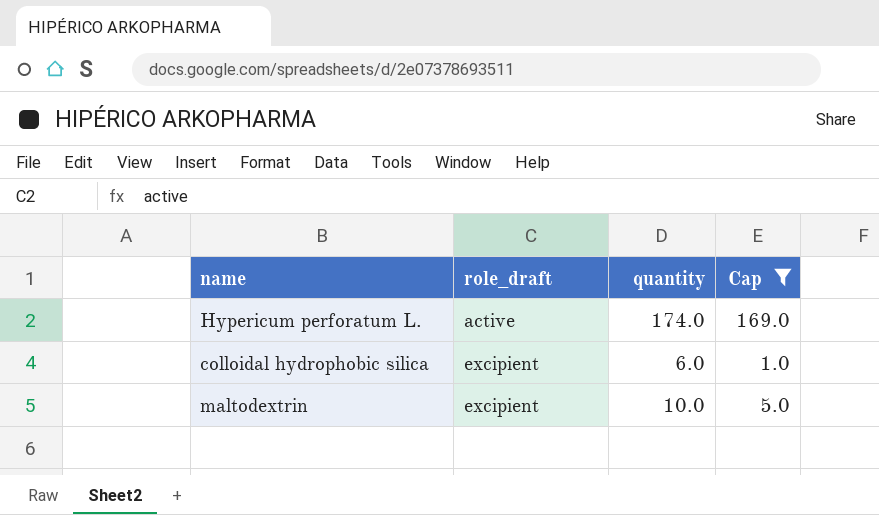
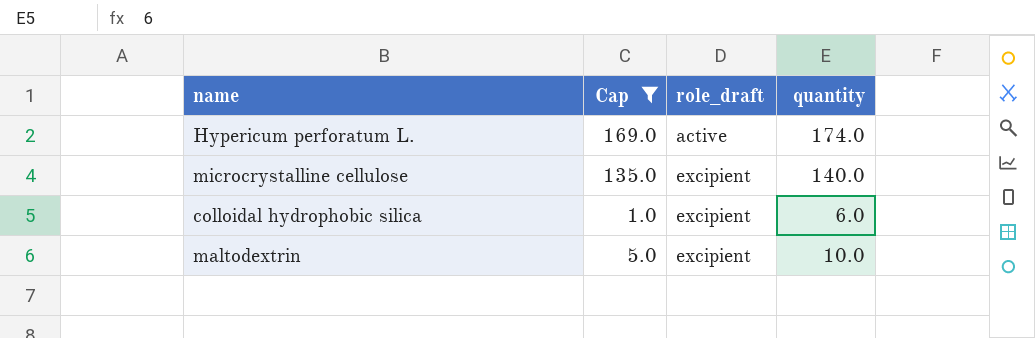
column Cap | position: 4 -> 2
row microcrystalline cellulose: none -> 135.0 | excipient | 140.0

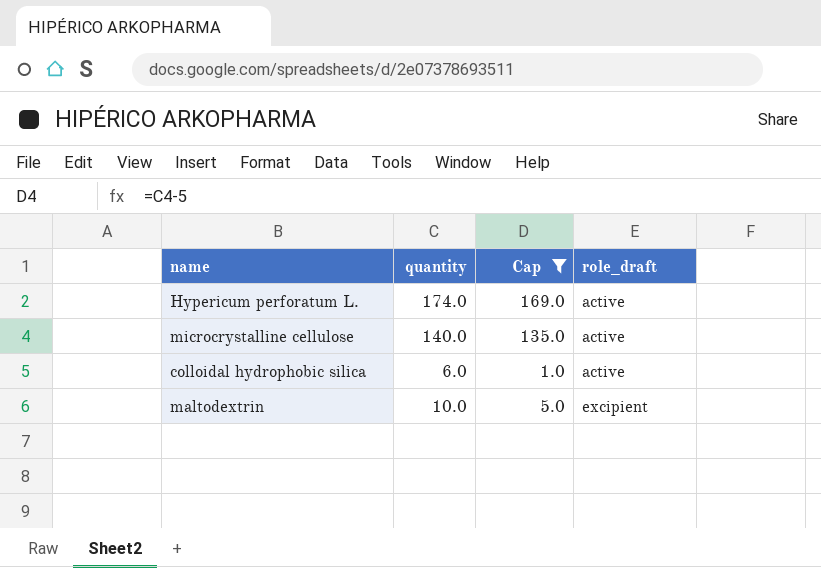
column quantity | position: 4 -> 2
microcrystalline cellulose | role_draft: excipient -> active
colloidal hydrophobic silica | role_draft: excipient -> active

